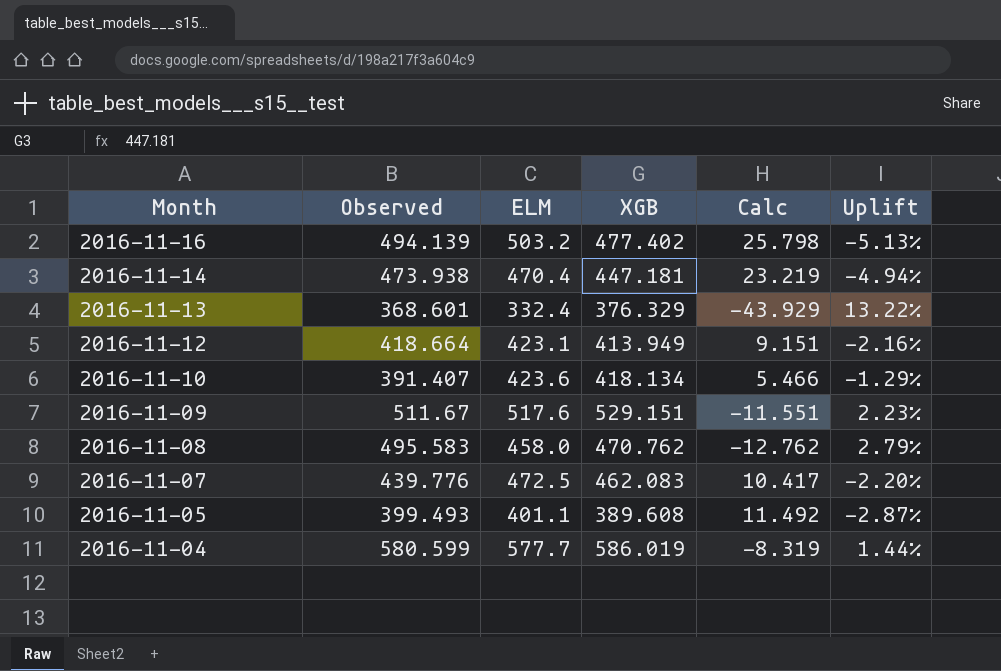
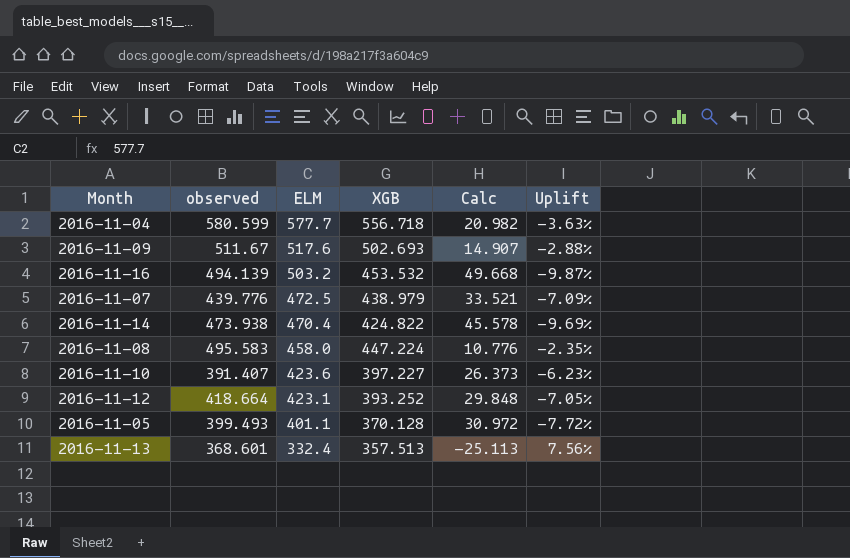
row order: Month descending -> ELM descending
column name: Observed -> observed
2016-11-04 | XGB: 586.019 -> 556.718
2016-11-04 | Calc: -8.319 -> 20.982
2016-11-04 | Uplift: 1.44% -> -3.63%
2016-11-09 | XGB: 529.151 -> 502.693
2016-11-09 | Calc: -11.551 -> 14.907
2016-11-09 | Uplift: 2.23% -> -2.88%
2016-11-16 | XGB: 477.402 -> 453.532
2016-11-16 | Calc: 25.798 -> 49.668
2016-11-16 | Uplift: -5.13% -> -9.87%
2016-11-07 | XGB: 462.083 -> 438.979
2016-11-07 | Calc: 10.417 -> 33.521
2016-11-07 | Uplift: -2.20% -> -7.09%
2016-11-14 | XGB: 447.181 -> 424.822
2016-11-14 | Calc: 23.219 -> 45.578
2016-11-14 | Uplift: -4.94% -> -9.69%
2016-11-08 | XGB: 470.762 -> 447.224
2016-11-08 | Calc: -12.762 -> 10.776
2016-11-08 | Uplift: 2.79% -> -2.35%
2016-11-10 | XGB: 418.134 -> 397.227
2016-11-10 | Calc: 5.466 -> 26.373
2016-11-10 | Uplift: -1.29% -> -6.23%
2016-11-12 | XGB: 413.949 -> 393.252
2016-11-12 | Calc: 9.151 -> 29.848
2016-11-12 | Uplift: -2.16% -> -7.05%
2016-11-05 | XGB: 389.608 -> 370.128
2016-11-05 | Calc: 11.492 -> 30.972
2016-11-05 | Uplift: -2.87% -> -7.72%
2016-11-13 | XGB: 376.329 -> 357.513
2016-11-13 | Calc: -43.929 -> -25.113
2016-11-13 | Uplift: 13.22% -> 7.56%

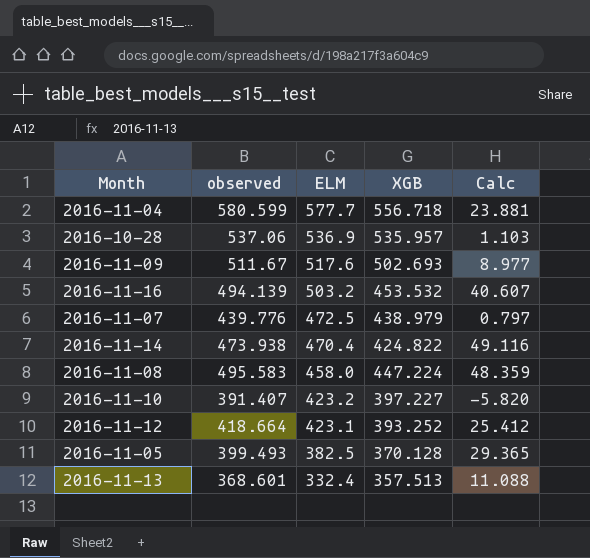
column Uplift | formula: ([XGB] - [ELM]) / [ELM] -> none
column Calc | formula: [ELM] - [XGB] -> [observed] - [XGB]
row 2016-10-28: none -> 537.06 | 536.9 | 535.957 | 1.103
2016-11-10 | ELM: 423.6 -> 423.2
2016-11-05 | ELM: 401.1 -> 382.5

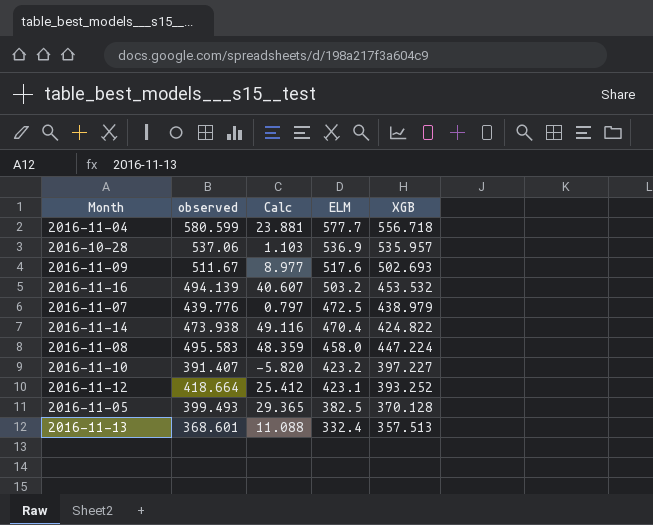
column Calc | position: 5 -> 3

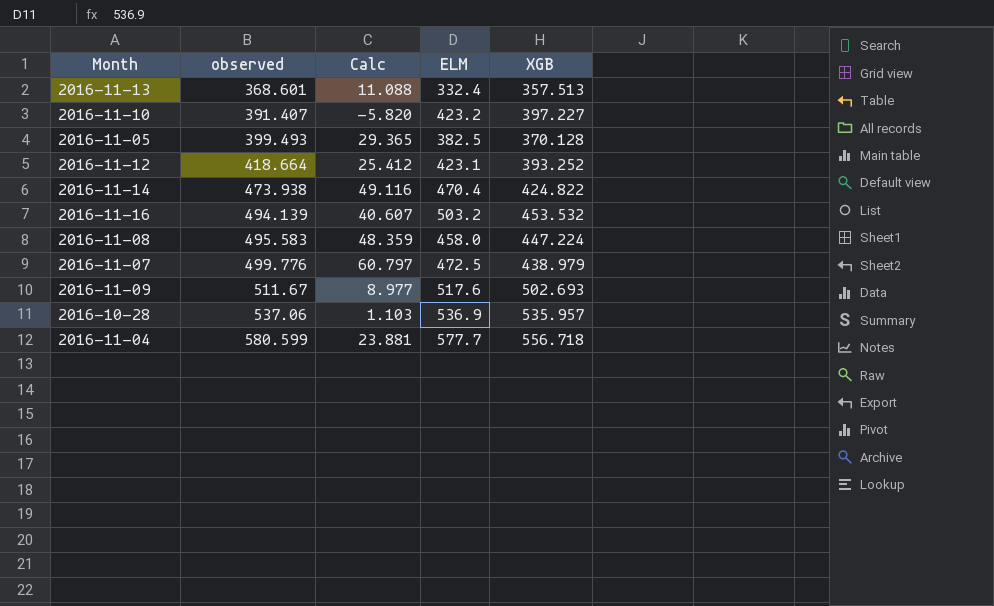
row order: ELM descending -> observed ascending
2016-11-07 | observed: 439.776 -> 499.776
2016-11-07 | Calc: 0.797 -> 60.797

